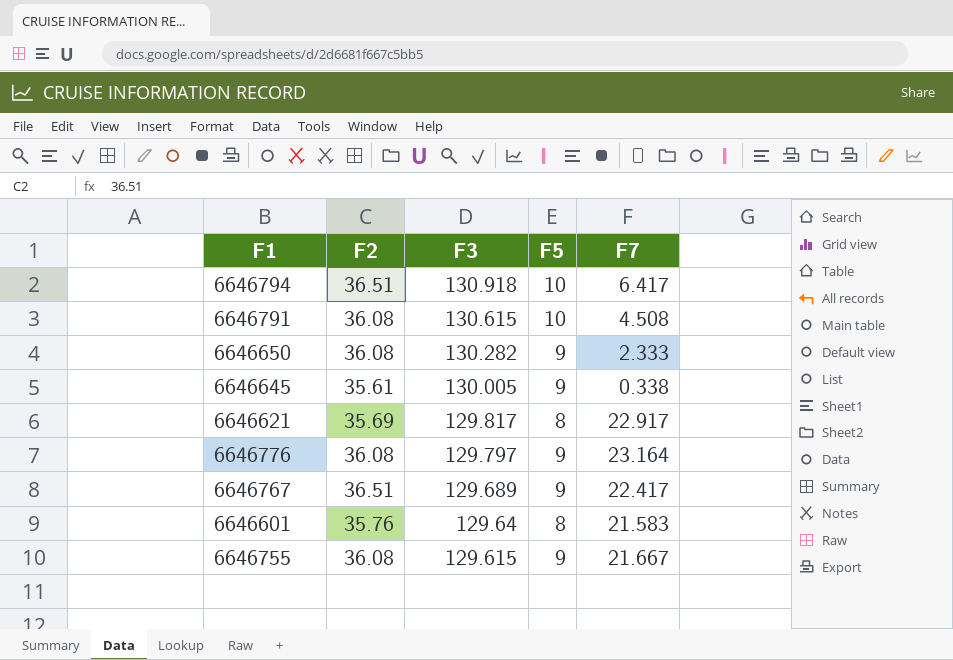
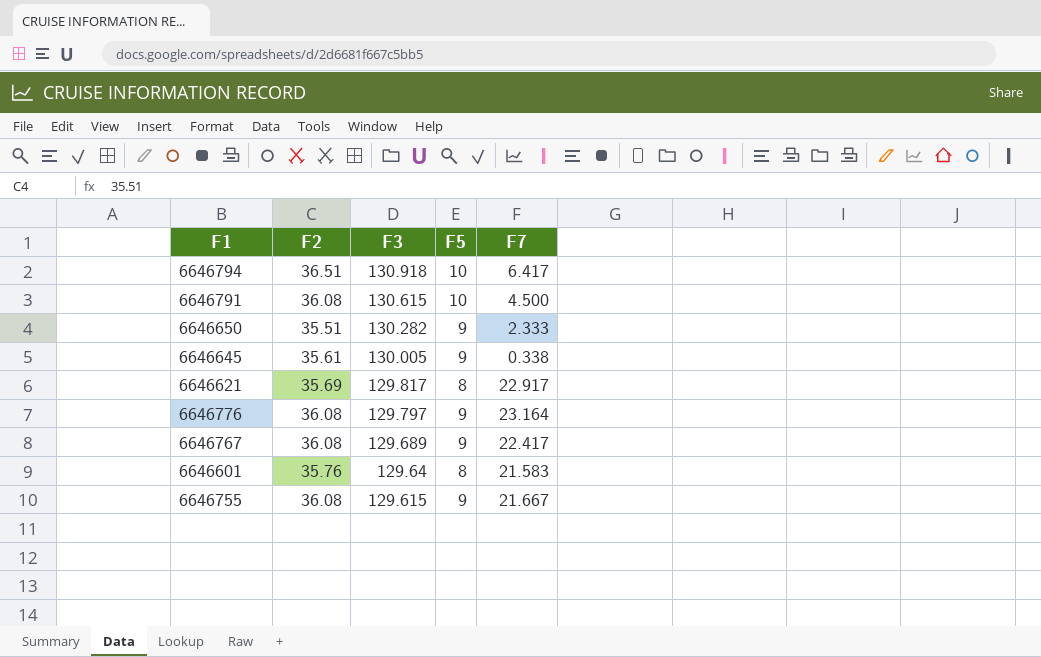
6646791 | F7: 4.508 -> 4.500
6646650 | F2: 36.08 -> 35.51
6646767 | F2: 36.51 -> 36.08

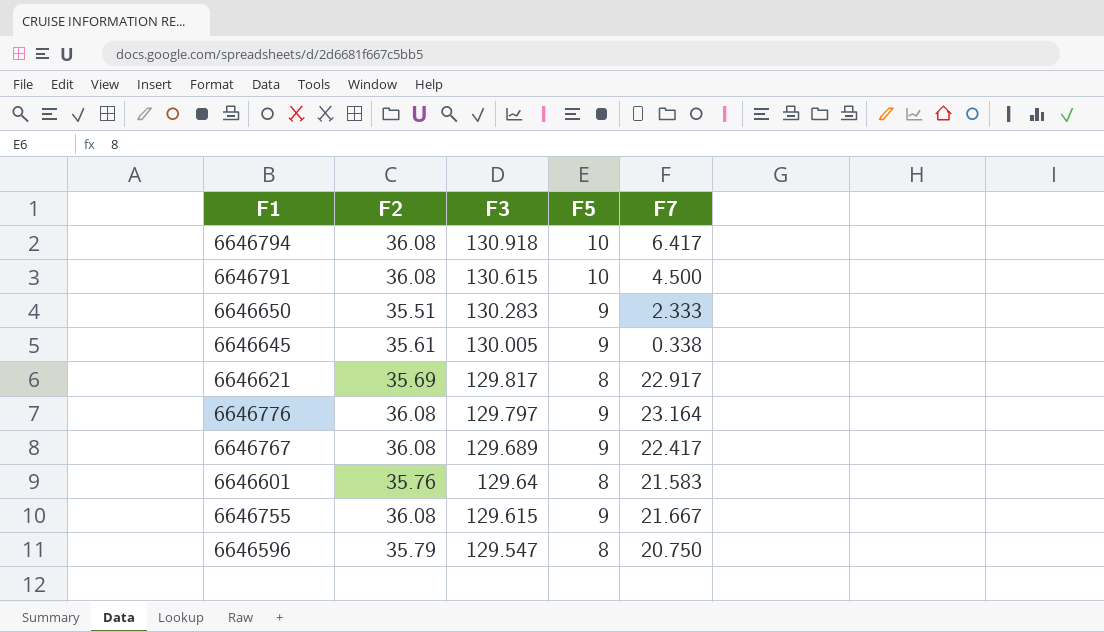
6646794 | F2: 36.51 -> 36.08
6646650 | F3: 130.282 -> 130.283
row 6646596: none -> 35.79 | 129.547 | 8 | 20.750

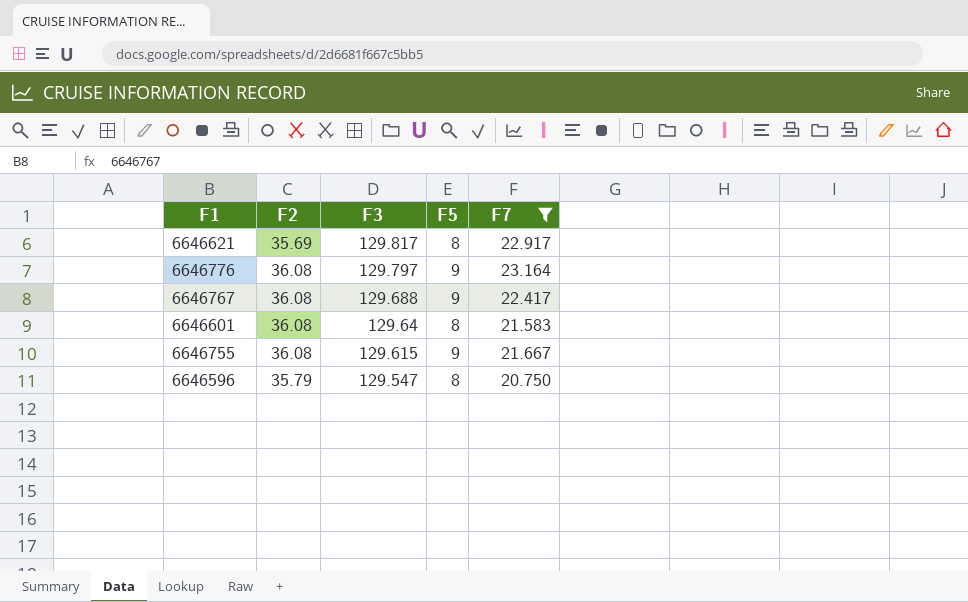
filter: none -> F7 >= 20.750
6646767 | F3: 129.689 -> 129.688
6646601 | F2: 35.76 -> 36.08

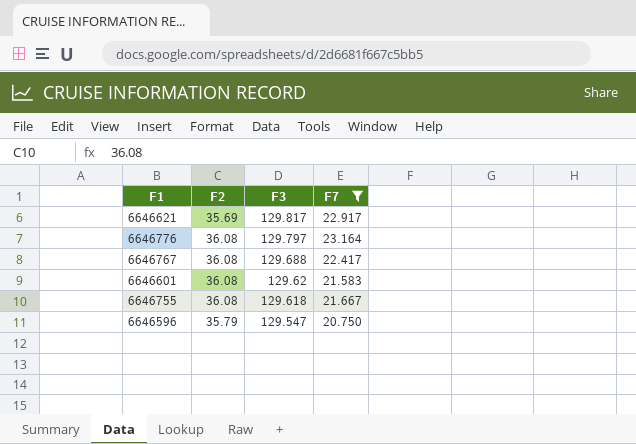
column F5 | position: 4 -> none
6646601 | F3: 129.64 -> 129.62
6646755 | F3: 129.615 -> 129.618

